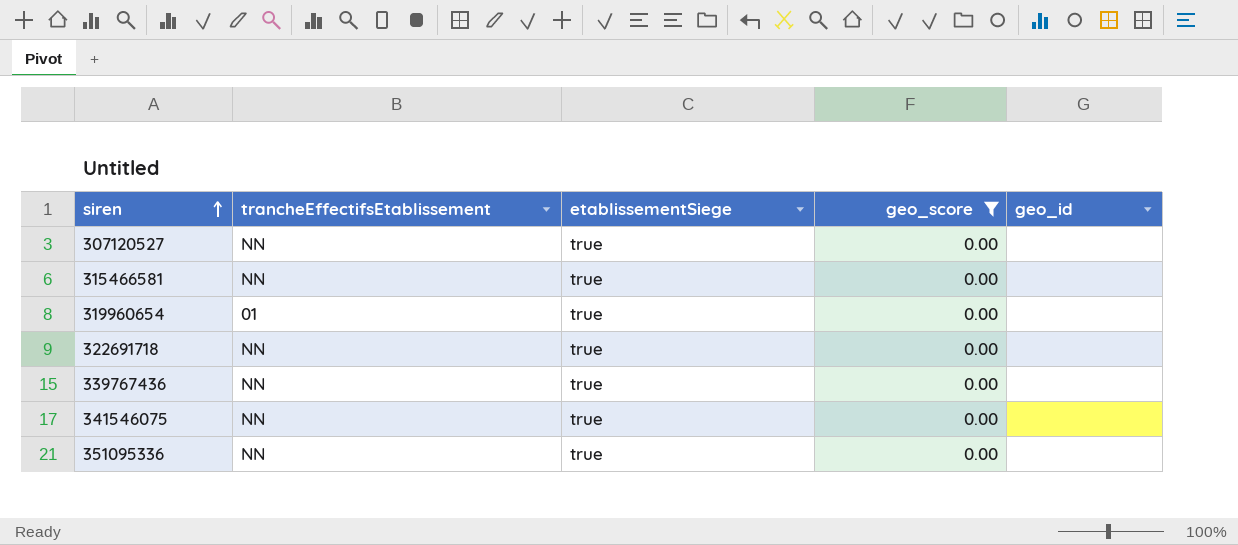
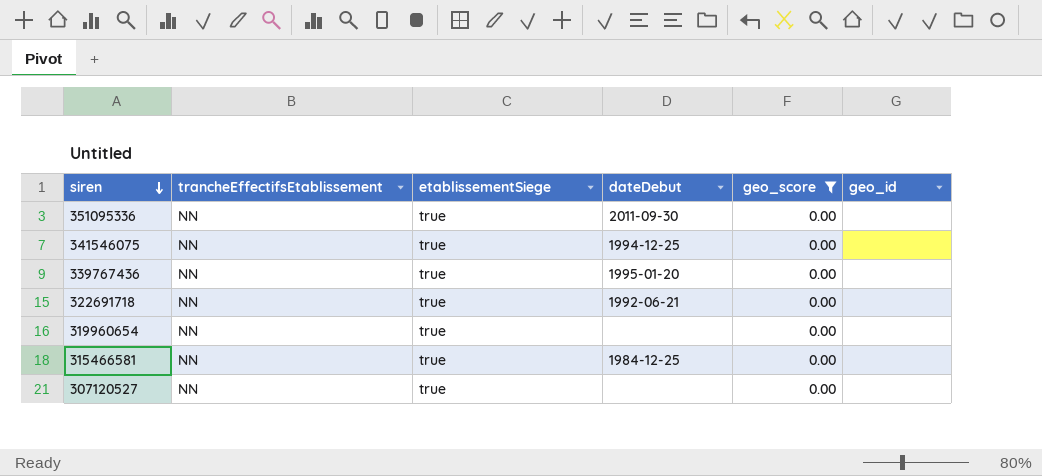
row order: siren ascending -> siren descending
column dateDebut | position: none -> 4
319960654 | trancheEffectifsEtablissement: 01 -> NN

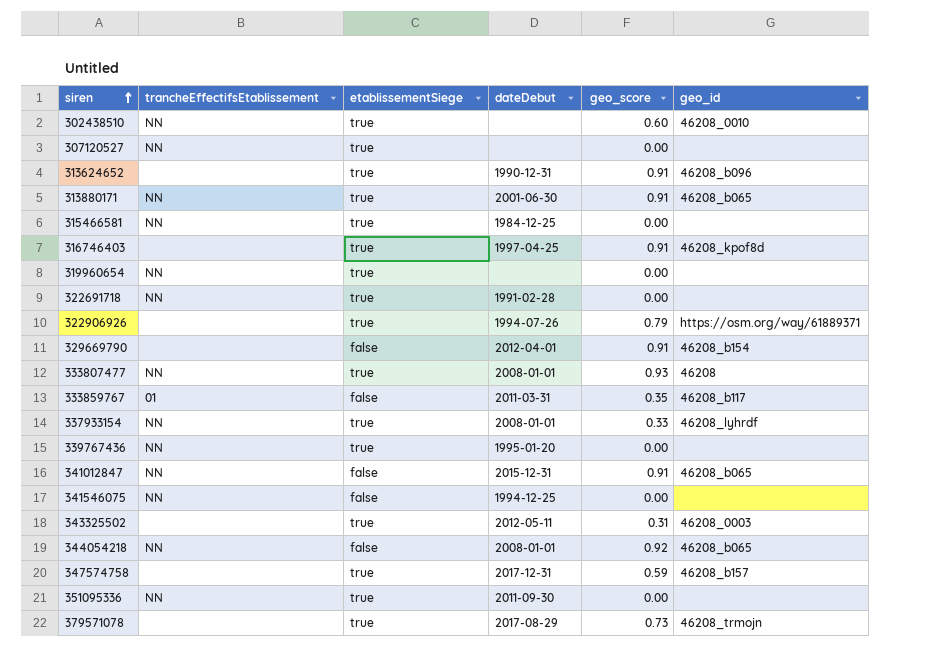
filter: geo_score = 0.00 -> none
row order: siren descending -> siren ascending
322691718 | dateDebut: 1992-06-21 -> 1991-02-28
341546075 | etablissementSiege: true -> false

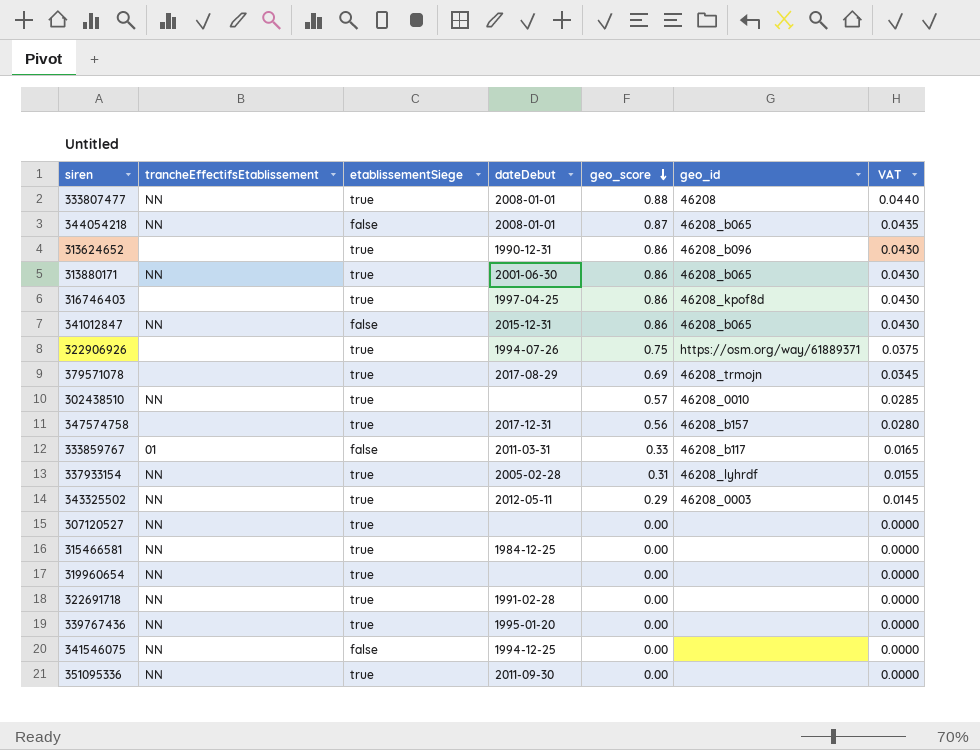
row order: siren ascending -> geo_score descending
column VAT | formula: none -> [geo_score] * 0.05
row 329669790: none | false | 2012-04-01 | 0.91 | 46208_b154 -> none
333807477 | geo_score: 0.93 -> 0.88
344054218 | geo_score: 0.92 -> 0.87
313624652 | geo_score: 0.91 -> 0.86
313880171 | geo_score: 0.91 -> 0.86
316746403 | geo_score: 0.91 -> 0.86
341012847 | geo_score: 0.91 -> 0.86
322906926 | geo_score: 0.79 -> 0.75
379571078 | geo_score: 0.73 -> 0.69
302438510 | geo_score: 0.60 -> 0.57
347574758 | geo_score: 0.59 -> 0.56
333859767 | geo_score: 0.35 -> 0.33
337933154 | dateDebut: 2008-01-01 -> 2005-02-28
337933154 | geo_score: 0.33 -> 0.31
343325502 | trancheEffectifsEtablissement: none -> NN
343325502 | geo_score: 0.31 -> 0.29

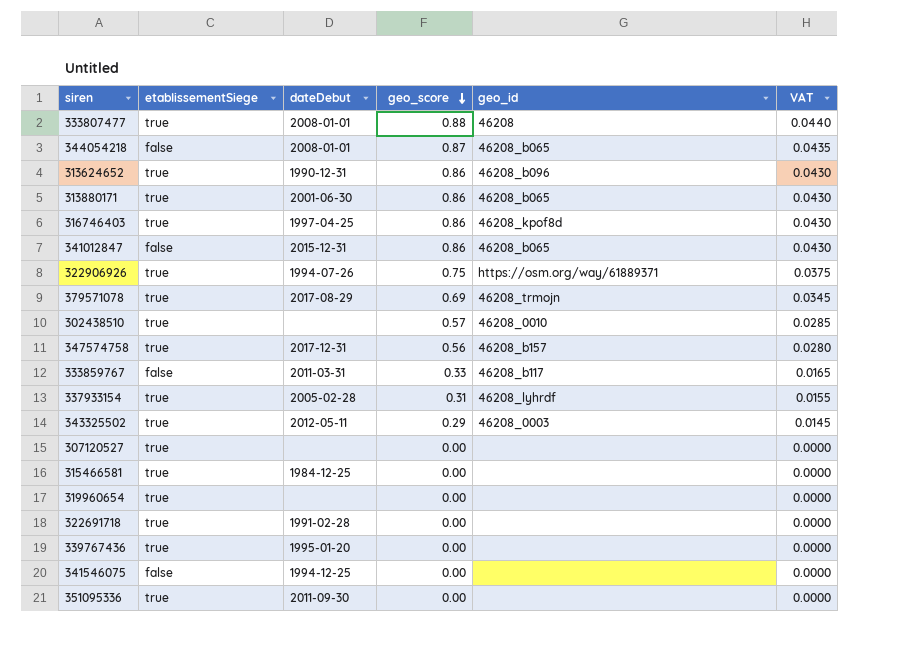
column trancheEffectifsEtablissement | position: 2 -> none

